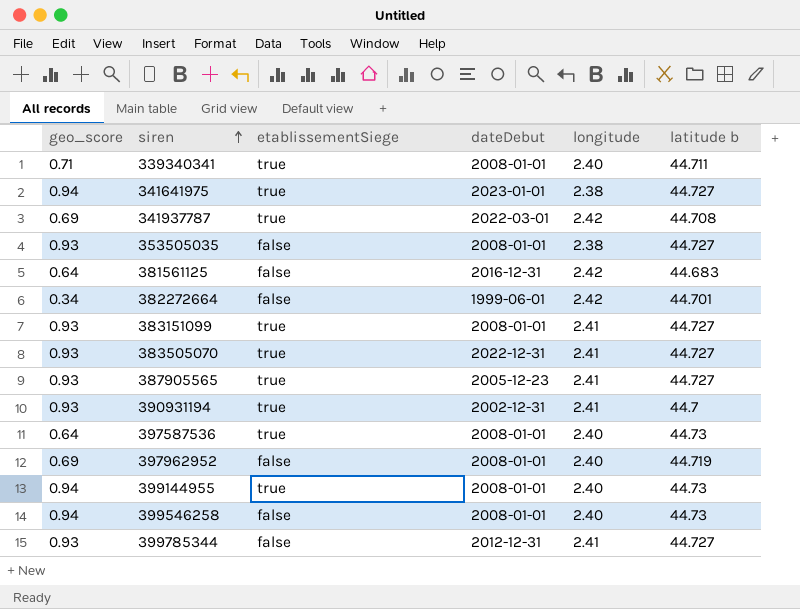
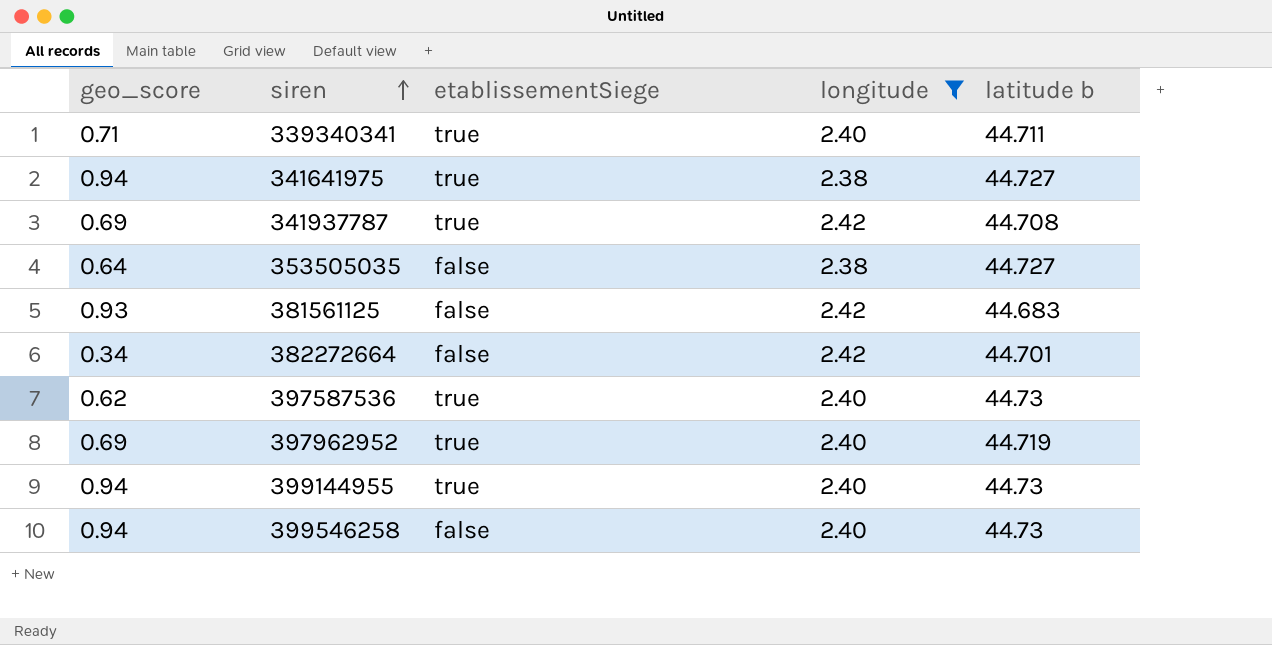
filter: none -> longitude != 2.41
column dateDebut | position: 4 -> none
353505035 | geo_score: 0.93 -> 0.64
381561125 | geo_score: 0.64 -> 0.93
397587536 | geo_score: 0.64 -> 0.62
397962952 | etablissementSiege: false -> true

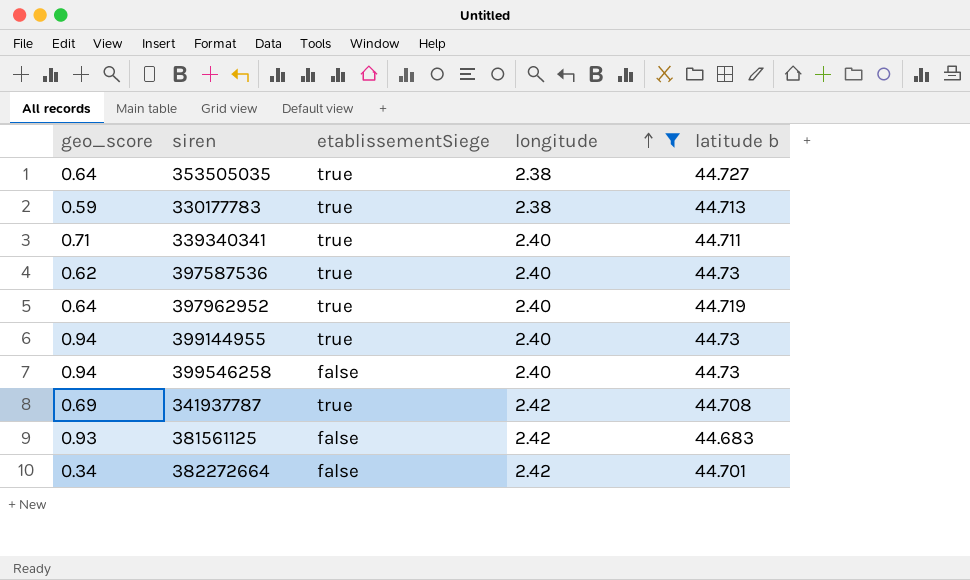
row order: siren ascending -> longitude ascending
row 341641975: 0.94 | true | 2.38 | 44.727 -> none
353505035 | etablissementSiege: false -> true
row 330177783: none -> 0.59 | true | 2.38 | 44.713
397962952 | geo_score: 0.69 -> 0.64

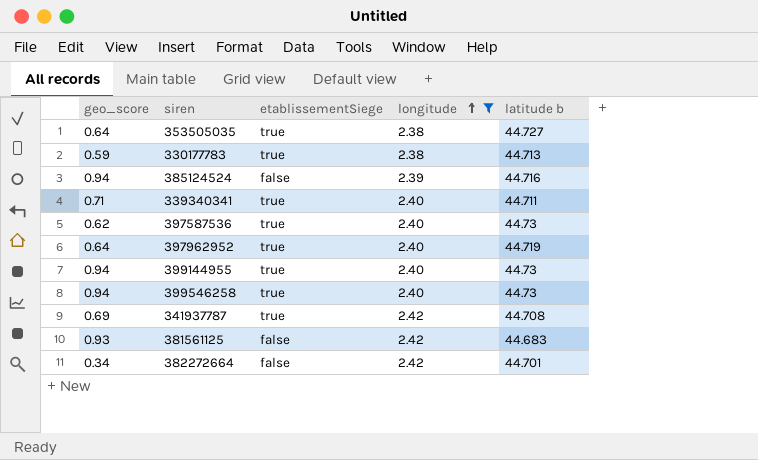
row 385124524: none -> 0.94 | false | 2.39 | 44.716
399546258 | etablissementSiege: false -> true

